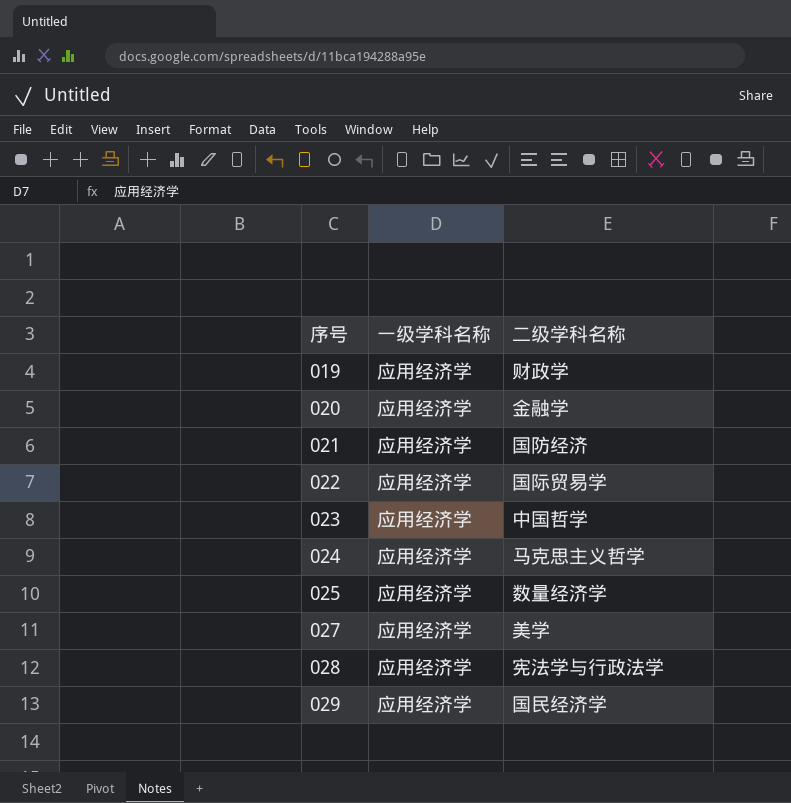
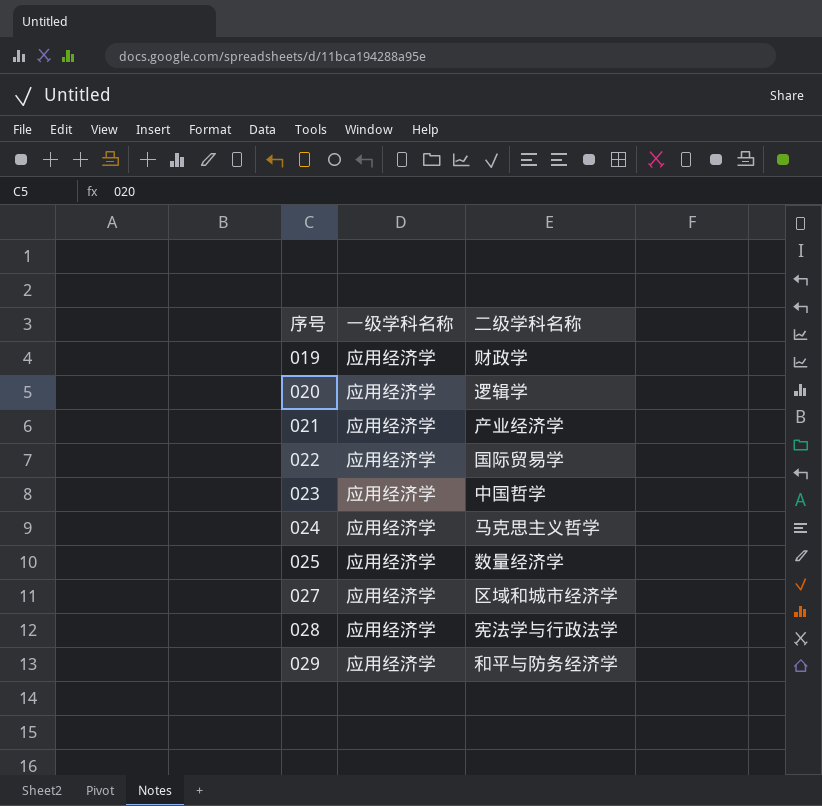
020 | 二级学科名称: 金融学 -> 逻辑学
021 | 二级学科名称: 国防经济 -> 产业经济学
027 | 二级学科名称: 美学 -> 区域和城市经济学
029 | 二级学科名称: 国民经济学 -> 和平与防务经济学

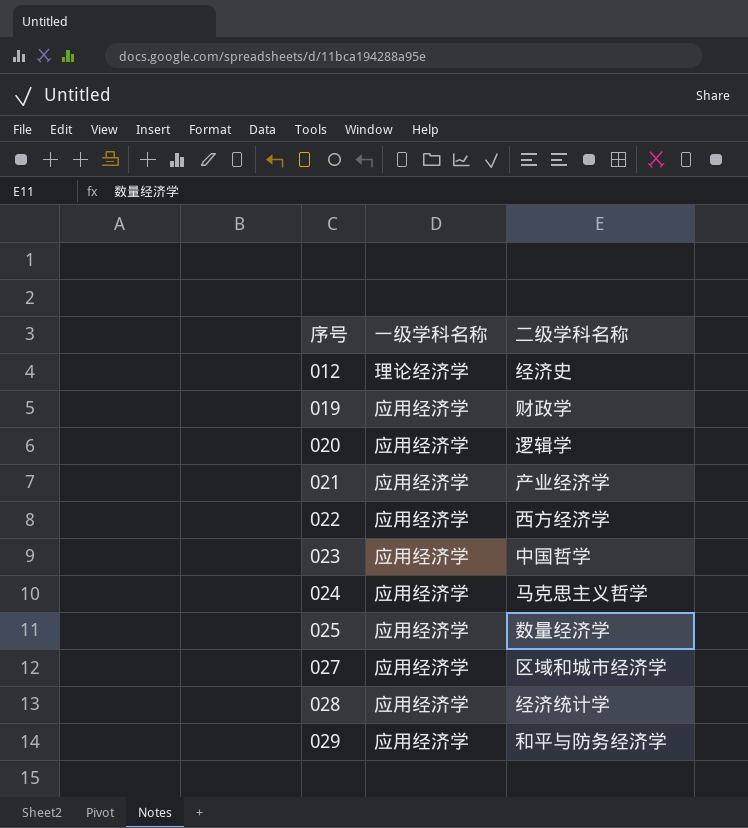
row 012: none -> 理论经济学 | 经济史
022 | 二级学科名称: 国际贸易学 -> 西方经济学
028 | 二级学科名称: 宪法学与行政法学 -> 经济统计学

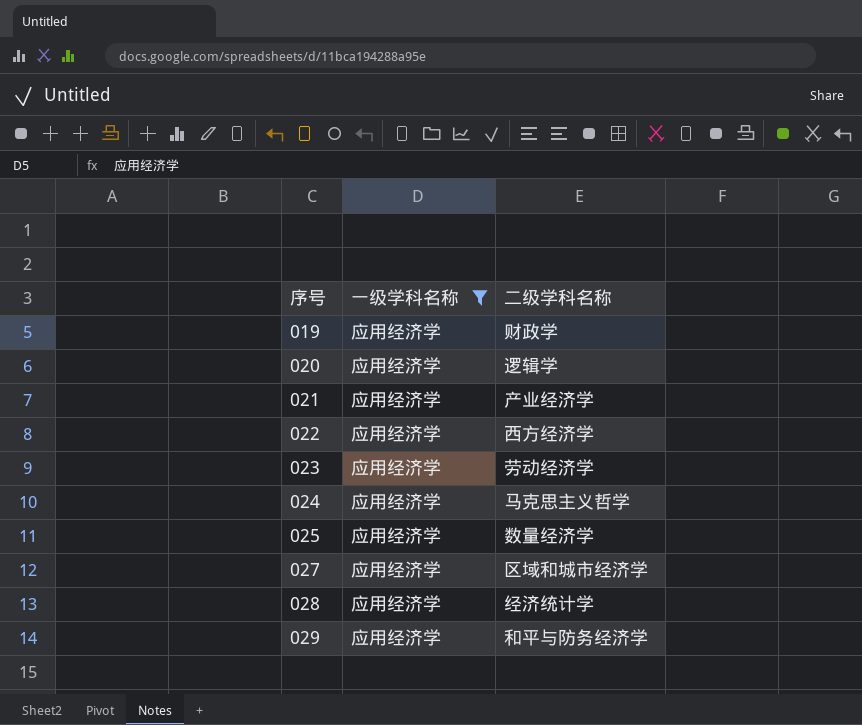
filter: none -> 一级学科名称 = 应用经济学
023 | 二级学科名称: 中国哲学 -> 劳动经济学

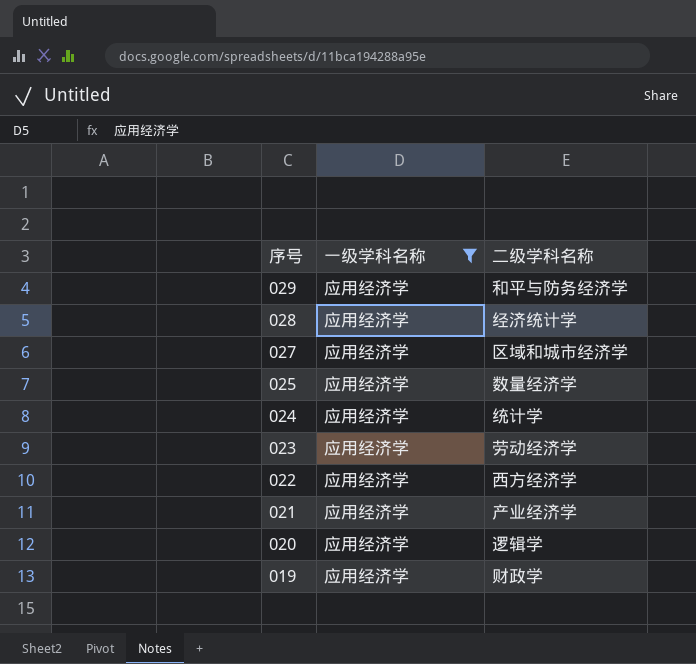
row order: 序号 ascending -> 序号 descending
024 | 二级学科名称: 马克思主义哲学 -> 统计学

